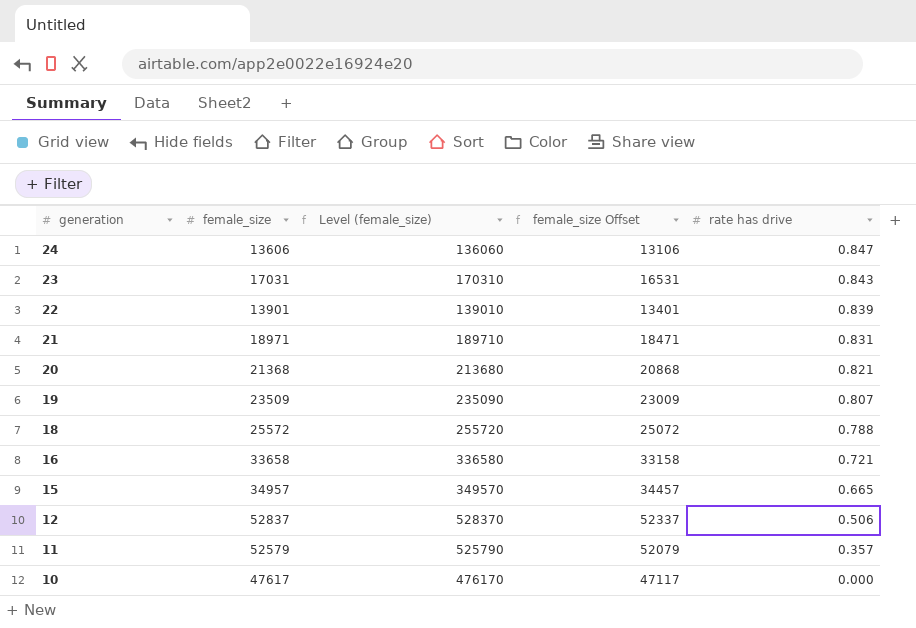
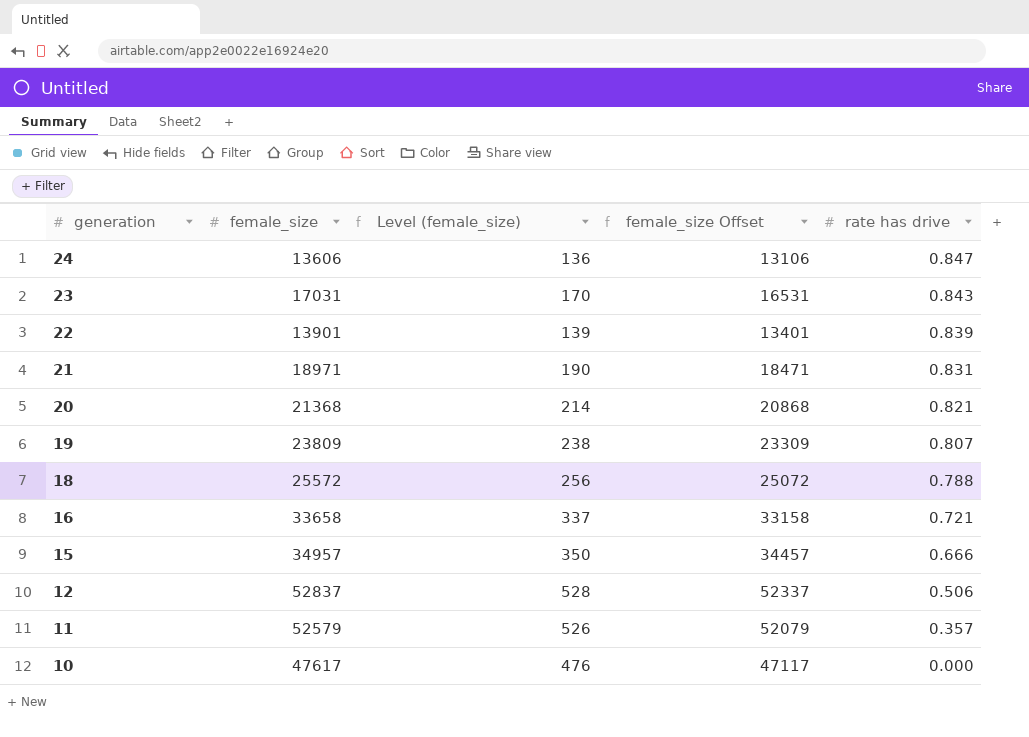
column Level (female_size) | formula: [female_size] * 10 -> [female_size] * 0.01
19 | female_size: 23509 -> 23809
19 | female_size Offset: 23009 -> 23309
15 | rate has drive: 0.665 -> 0.666

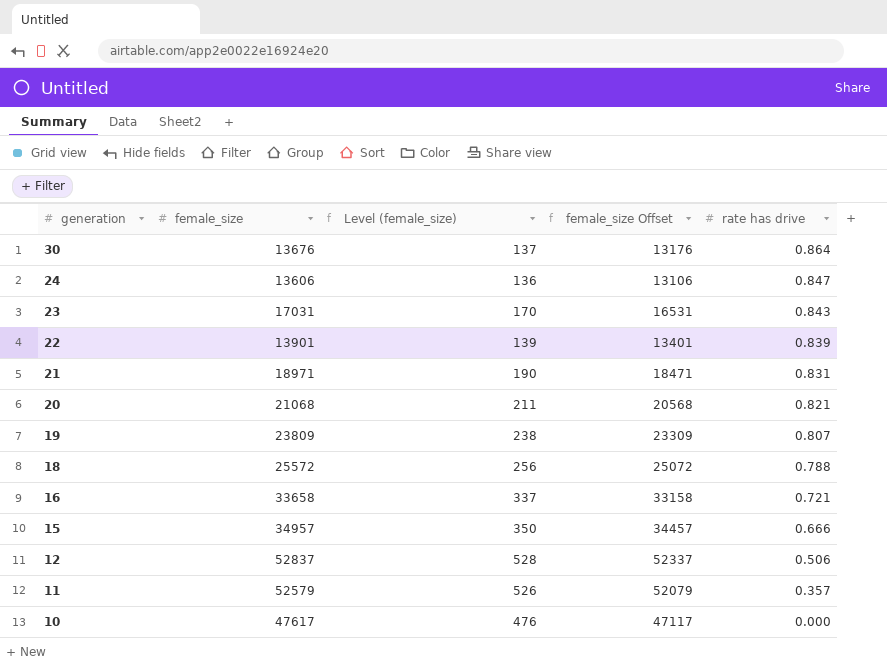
row 30: none -> 13676 | 137 | 13176 | 0.864
20 | female_size: 21368 -> 21068
20 | Level (female_size): 214 -> 211
20 | female_size Offset: 20868 -> 20568

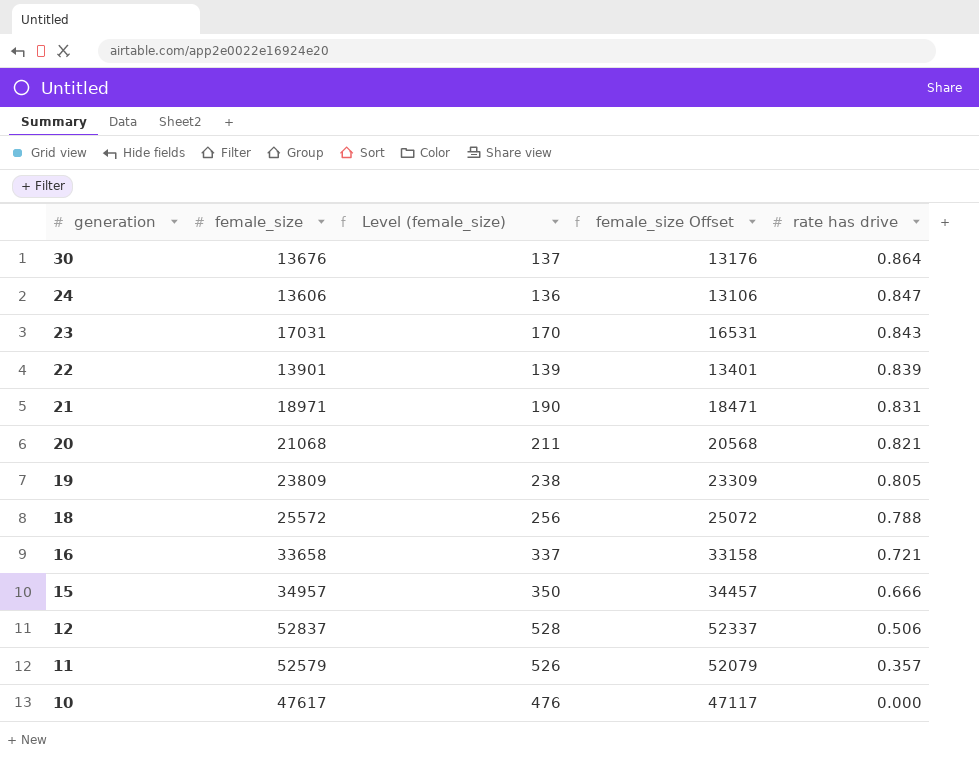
19 | rate has drive: 0.807 -> 0.805

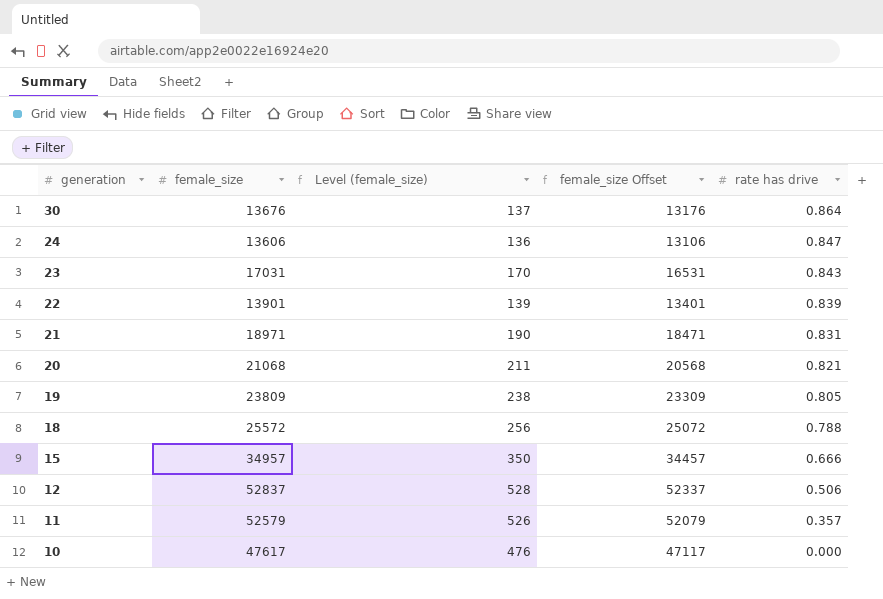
row 16: 33658 | 337 | 33158 | 0.721 -> none

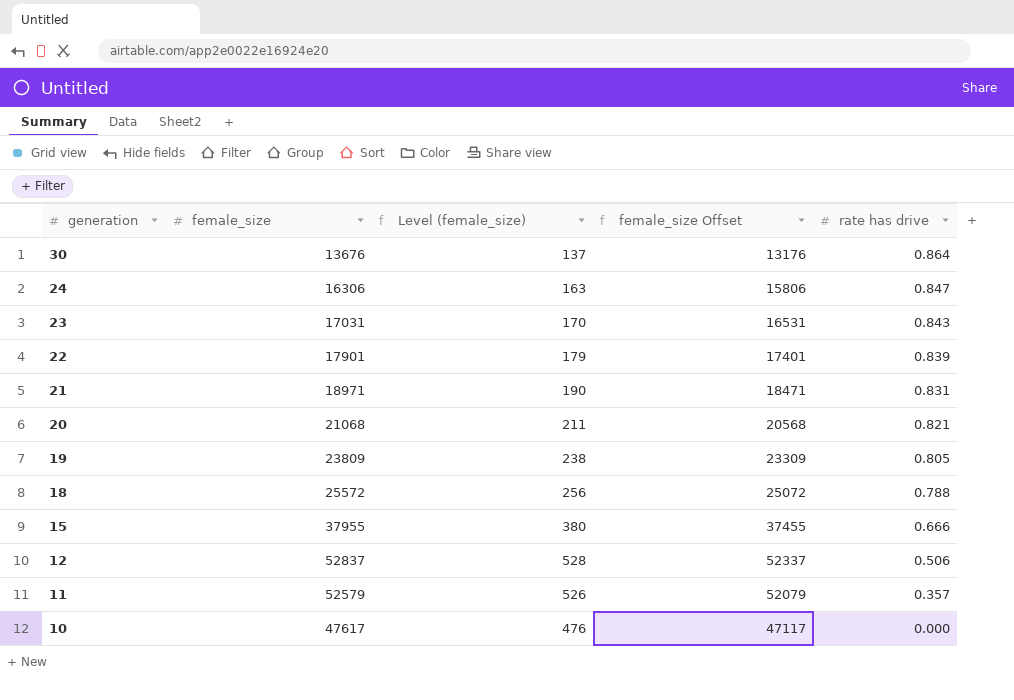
24 | female_size: 13606 -> 16306
24 | Level (female_size): 136 -> 163
24 | female_size Offset: 13106 -> 15806
22 | female_size: 13901 -> 17901
22 | Level (female_size): 139 -> 179
22 | female_size Offset: 13401 -> 17401
15 | female_size: 34957 -> 37955
15 | Level (female_size): 350 -> 380
15 | female_size Offset: 34457 -> 37455

